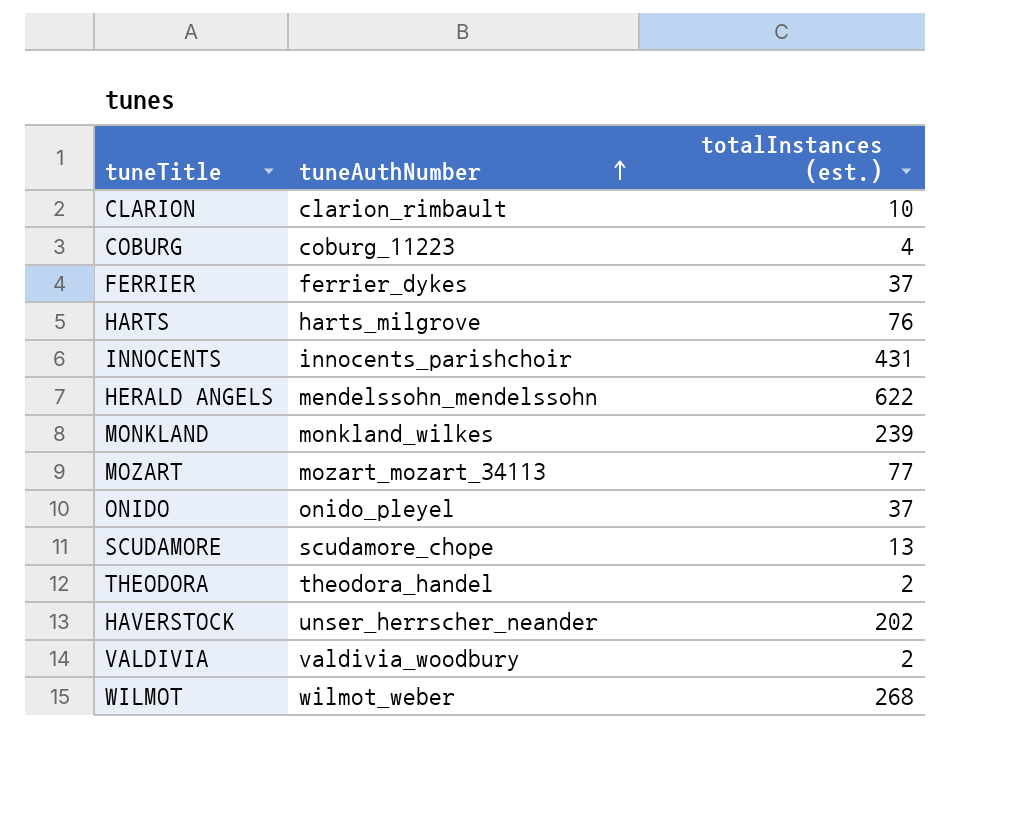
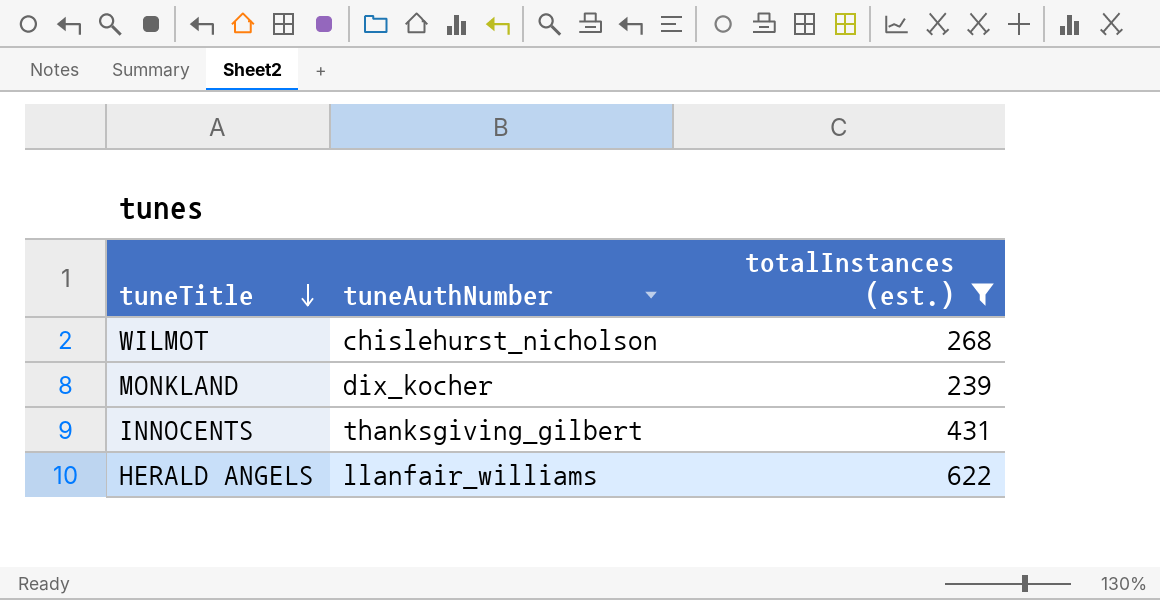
filter: none -> totalInstances (est.) >= 239
row order: tuneAuthNumber ascending -> tuneTitle descending
WILMOT | tuneAuthNumber: wilmot_weber -> chislehurst_nicholson
MONKLAND | tuneAuthNumber: monkland_wilkes -> dix_kocher
INNOCENTS | tuneAuthNumber: innocents_parishchoir -> thanksgiving_gilbert
HERALD ANGELS | tuneAuthNumber: mendelssohn_mendelssohn -> llanfair_williams

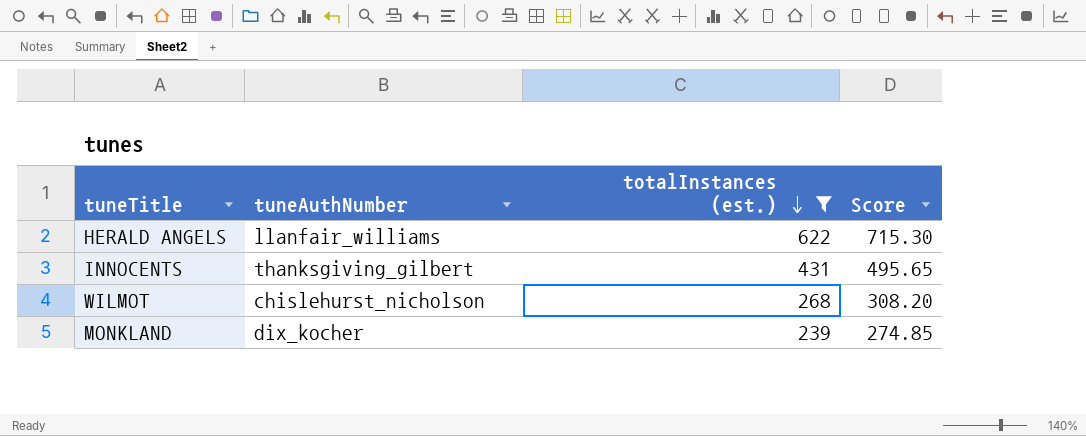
row order: tuneTitle descending -> totalInstances (est.) descending
column Score | formula: none -> [totalInstances (est.)] * 1.15

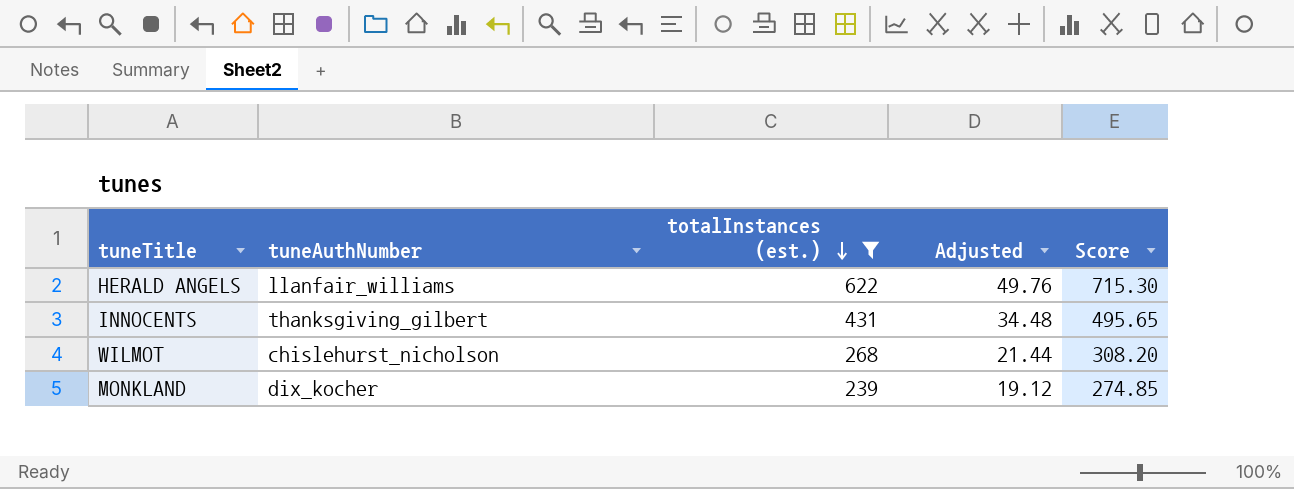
column Adjusted | formula: none -> [totalInstances (est.)] * 0.08

